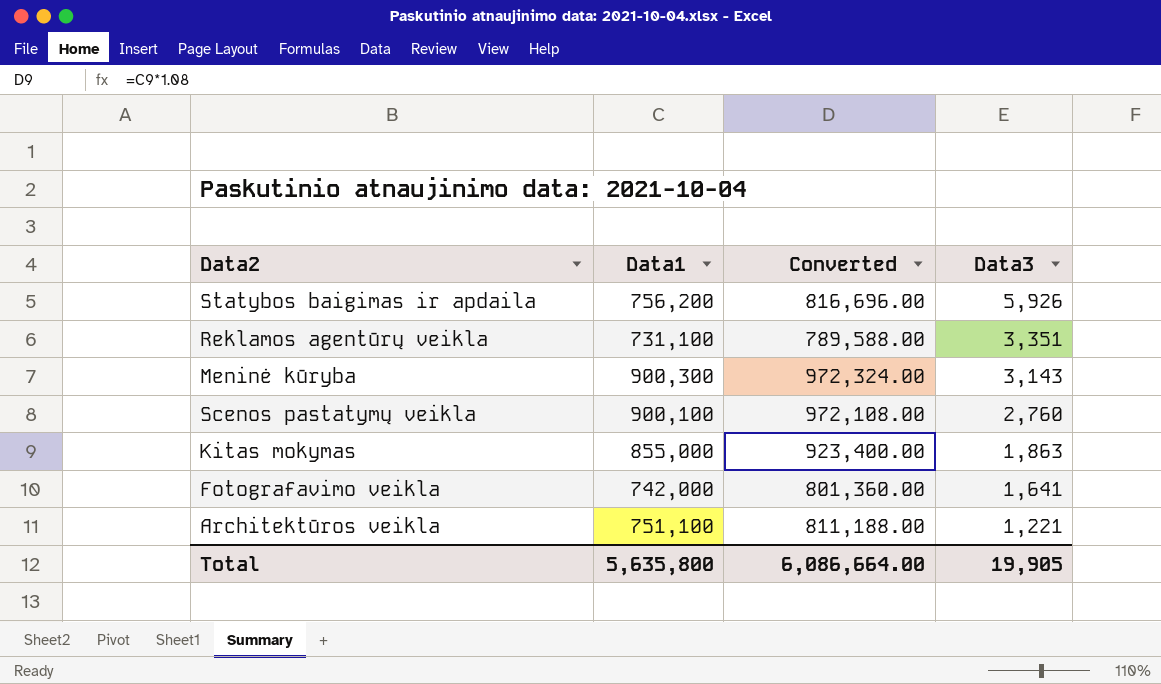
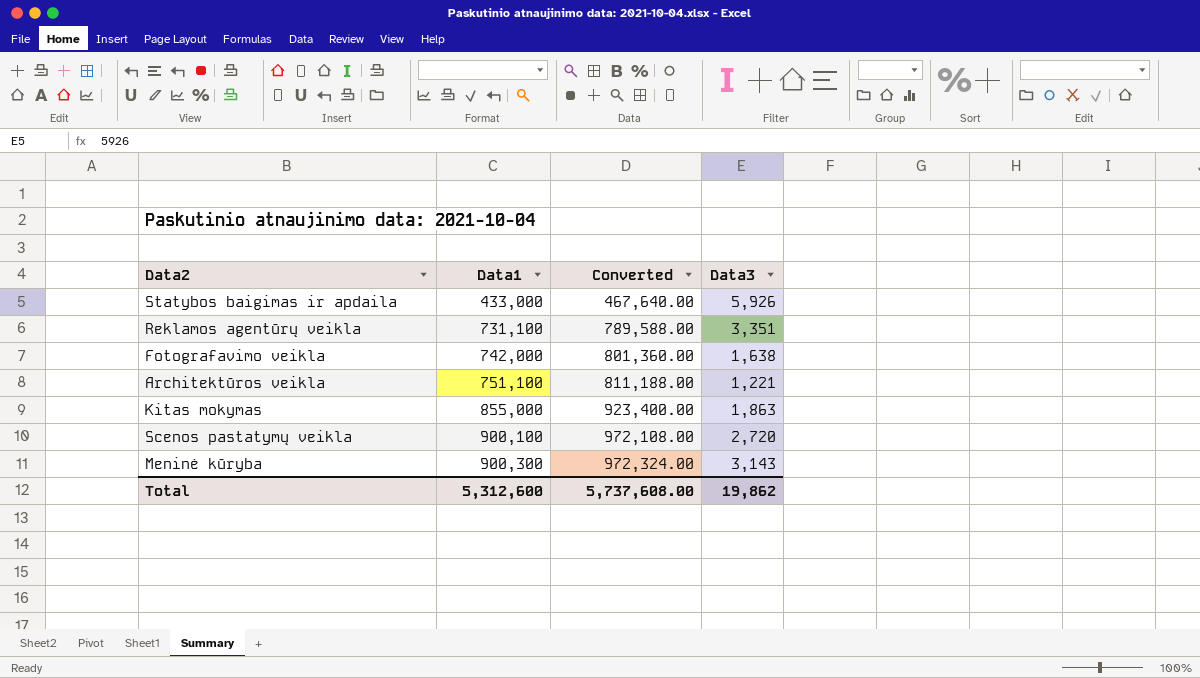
row order: Data3 descending -> Data1 ascending
Statybos baigimas ir apdaila | Data1: 756,200 -> 433,000
Statybos baigimas ir apdaila | Converted: 816,696.00 -> 467,640.00
Fotografavimo veikla | Data3: 1,641 -> 1,638
Scenos pastatymų veikla | Data3: 2,760 -> 2,720
Total | Data1: 5,635,800 -> 5,312,600
Total | Converted: 6,086,664.00 -> 5,737,608.00
Total | Data3: 19,905 -> 19,862

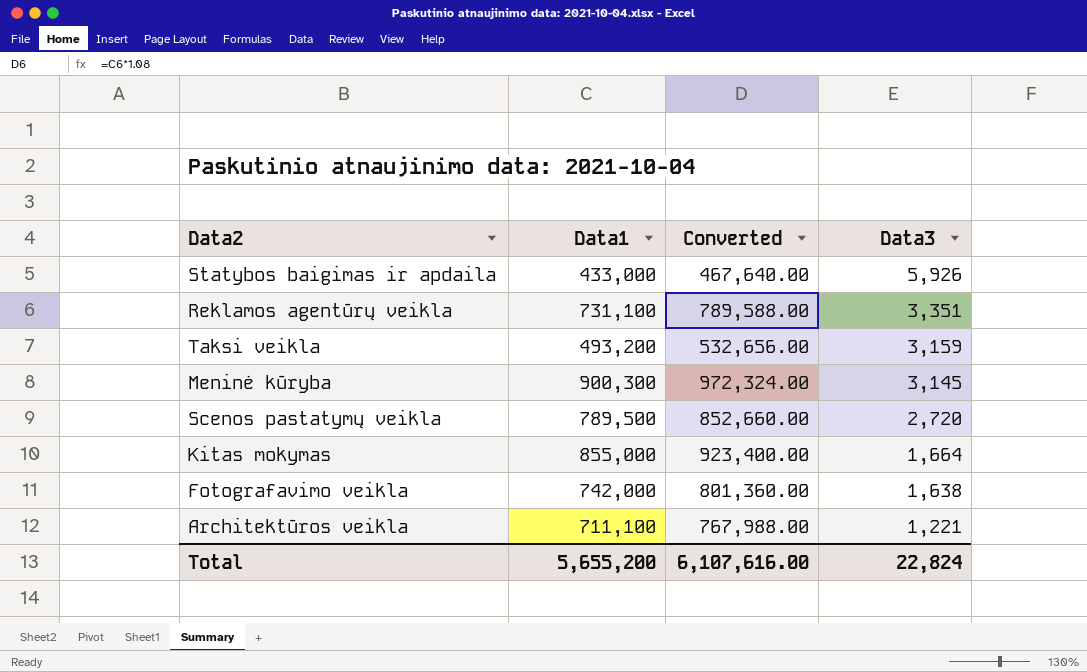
row order: Data1 ascending -> Data3 descending
row Taksi veikla: none -> 493,200 | 532,656.00 | 3,159
Meninė kūryba | Data3: 3,143 -> 3,145
Scenos pastatymų veikla | Data1: 900,100 -> 789,500
Scenos pastatymų veikla | Converted: 972,108.00 -> 852,660.00
Kitas mokymas | Data3: 1,863 -> 1,664
Architektūros veikla | Data1: 751,100 -> 711,100
Architektūros veikla | Converted: 811,188.00 -> 767,988.00
Total | Data1: 5,312,600 -> 5,655,200
Total | Converted: 5,737,608.00 -> 6,107,616.00
Total | Data3: 19,862 -> 22,824

